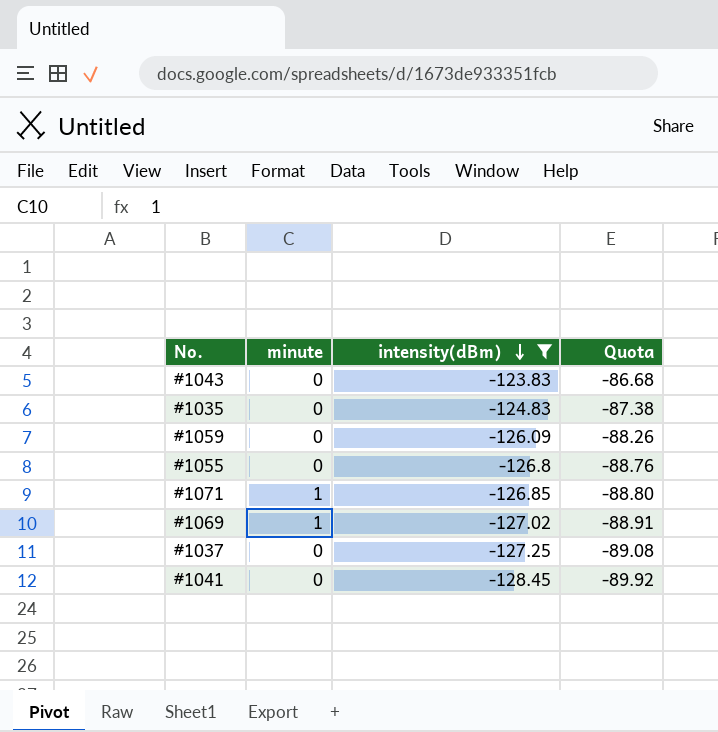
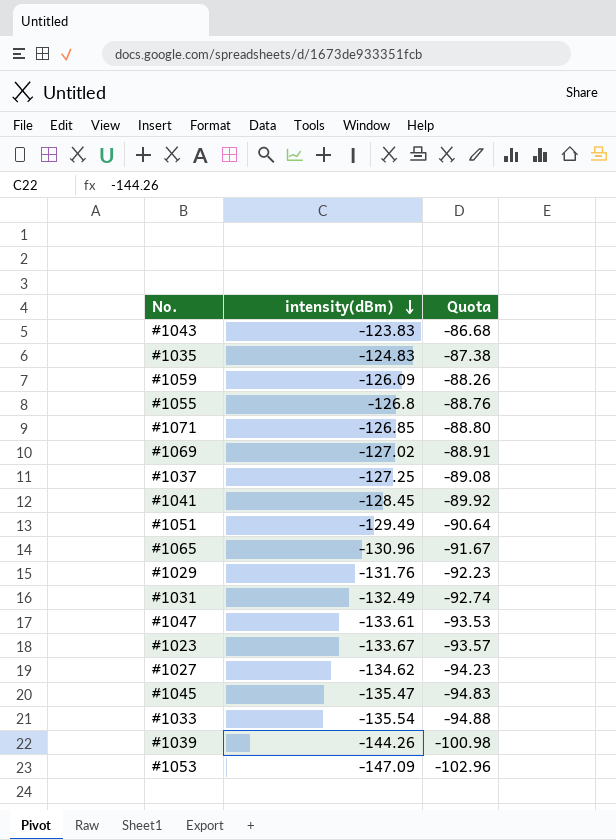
filter: intensity(dBm) >= -128.45 -> none
column minute | position: 2 -> none

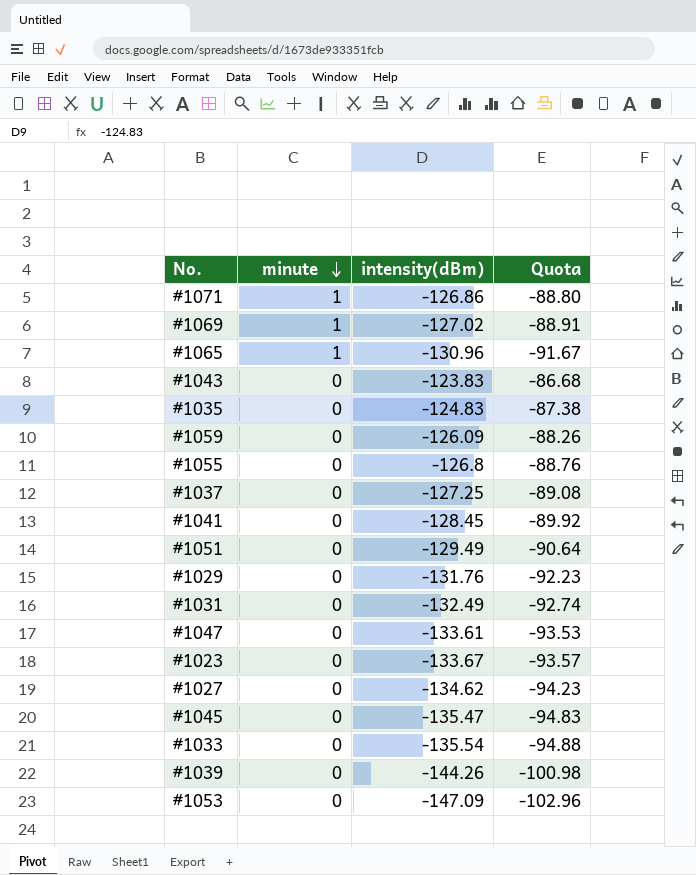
row order: intensity(dBm) descending -> minute descending
column minute | position: none -> 2
#1071 | intensity(dBm): -126.85 -> -126.86

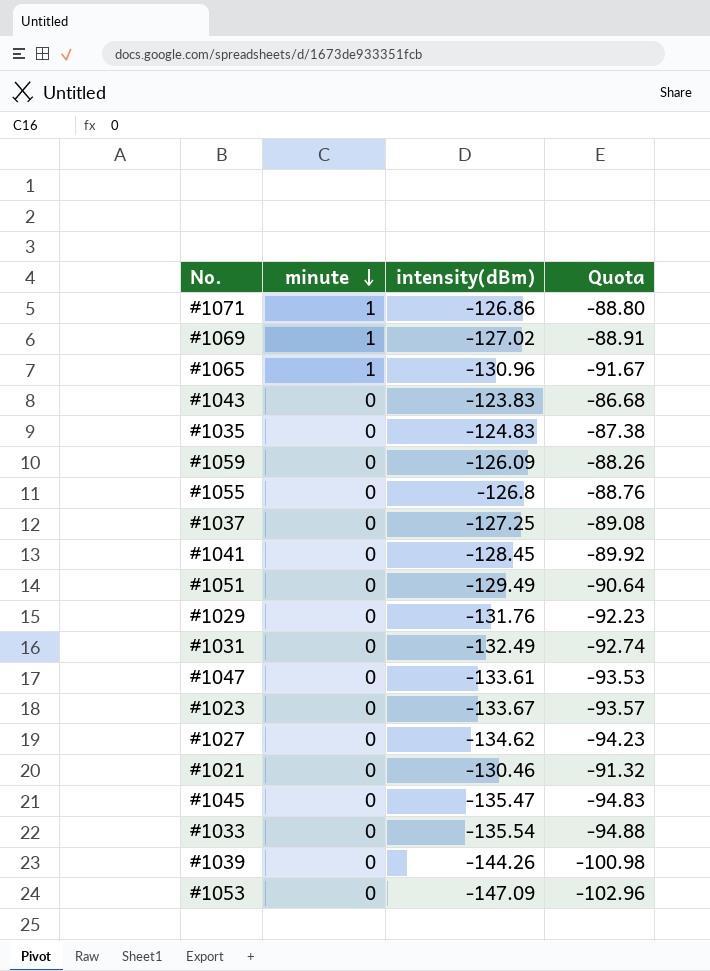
row #1021: none -> 0 | -130.46 | -91.32

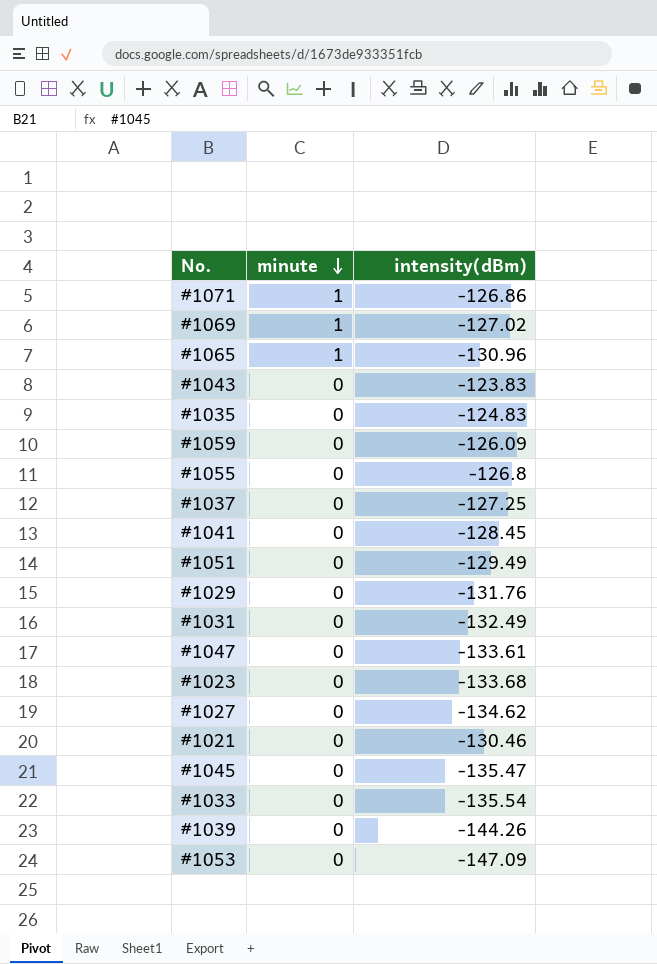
column Quota | formula: [intensity(dBm)] * 0.7 -> none
#1023 | intensity(dBm): -133.67 -> -133.68

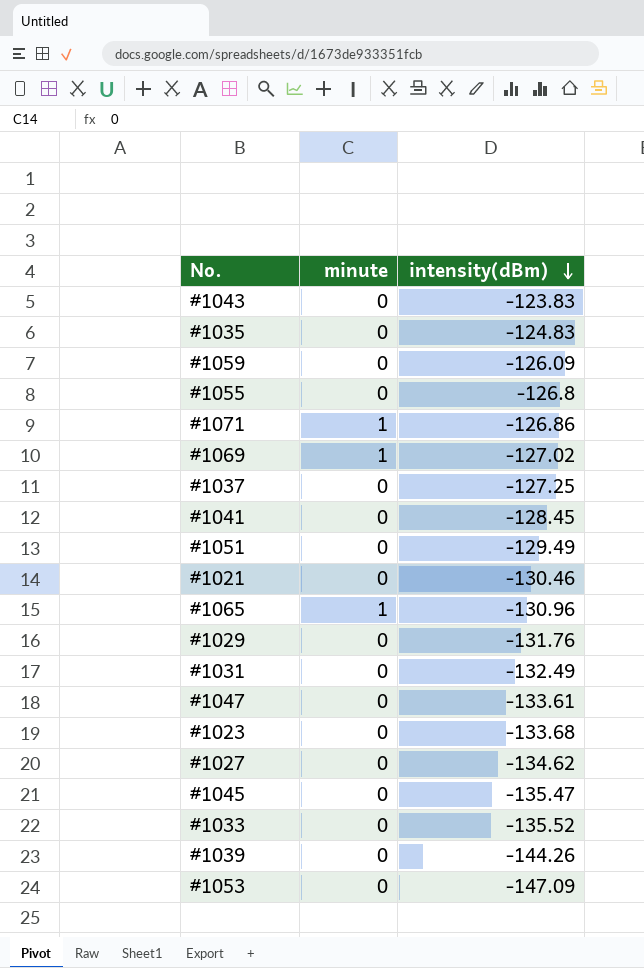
row order: minute descending -> intensity(dBm) descending
#1033 | intensity(dBm): -135.54 -> -135.52

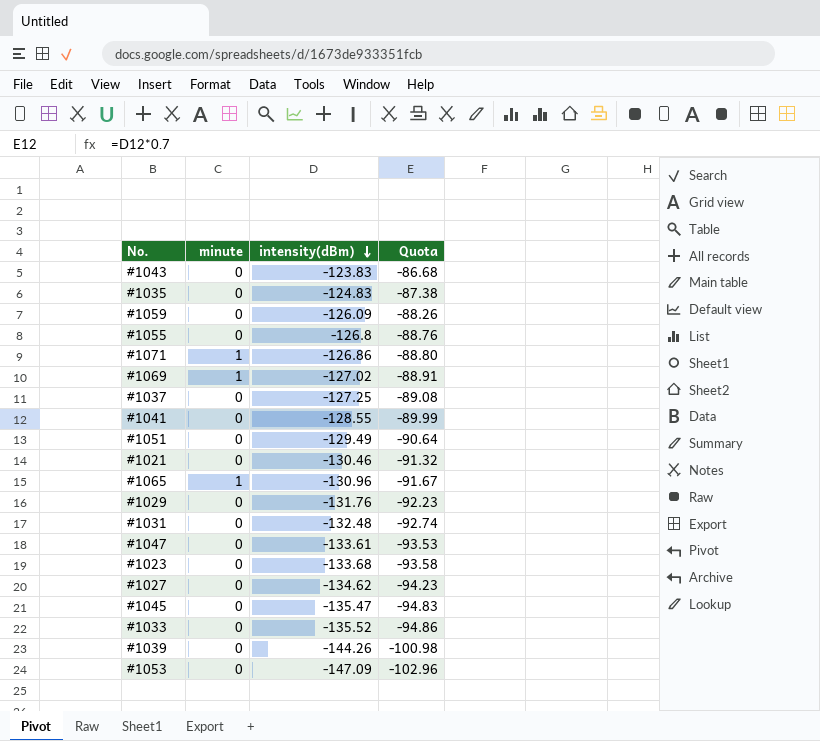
column Quota | formula: none -> [intensity(dBm)] * 0.7
#1041 | intensity(dBm): -128.45 -> -128.55
#1031 | intensity(dBm): -132.49 -> -132.48

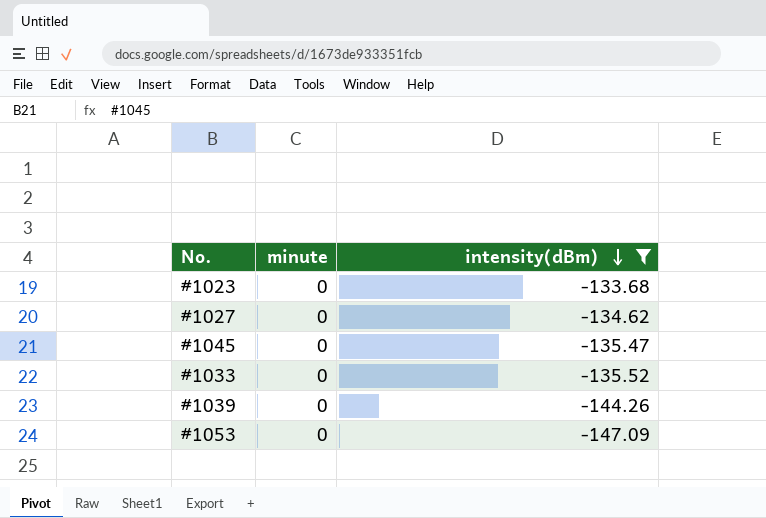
filter: none -> intensity(dBm) <= -133.68
column Quota | formula: [intensity(dBm)] * 0.7 -> none

